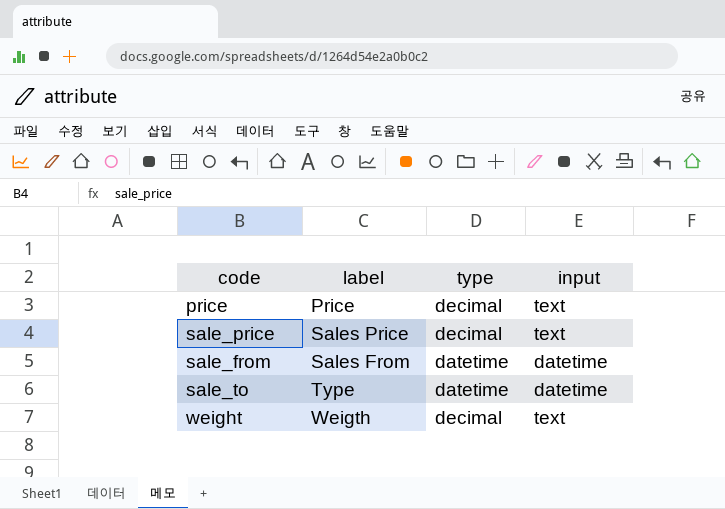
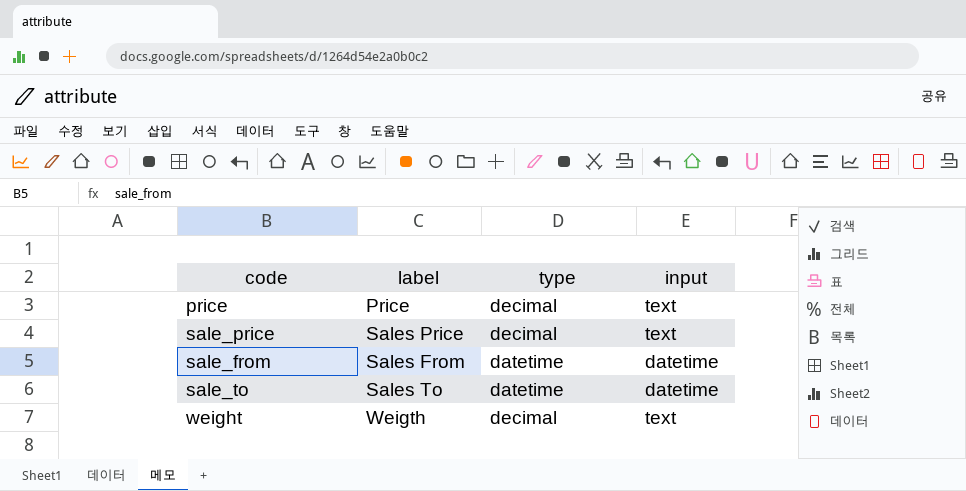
sale_to | label: Type -> Sales To

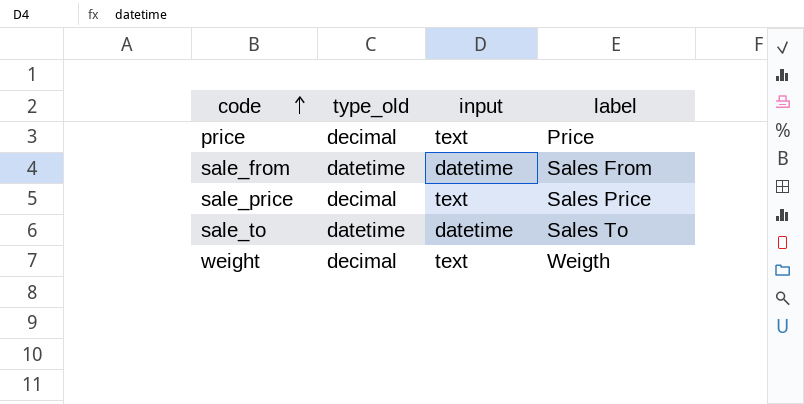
row order: none -> code ascending
column name: type -> type_old
column label | position: 2 -> 4

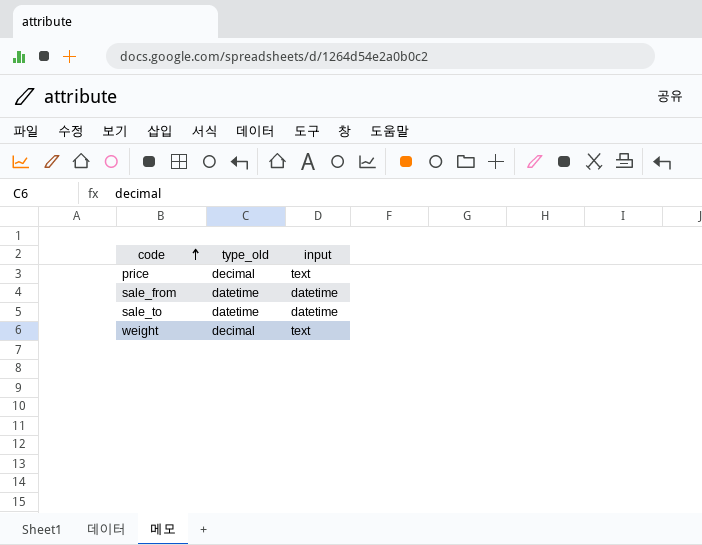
column label | position: 4 -> none
row sale_price: decimal | text | Sales Price -> none

